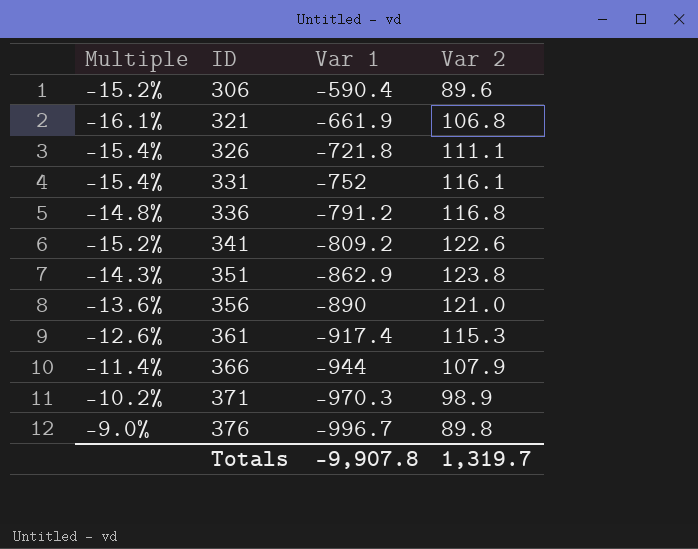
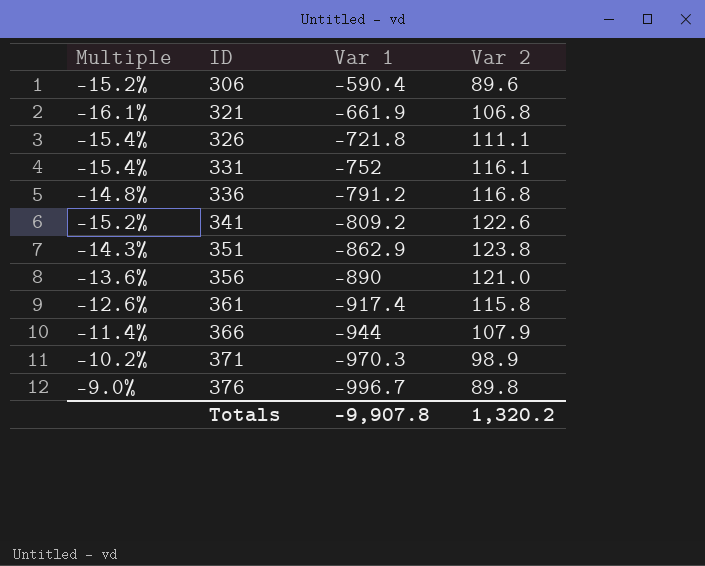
361 | Var 2: 115.3 -> 115.8
Totals | Var 2: 1,319.7 -> 1,320.2

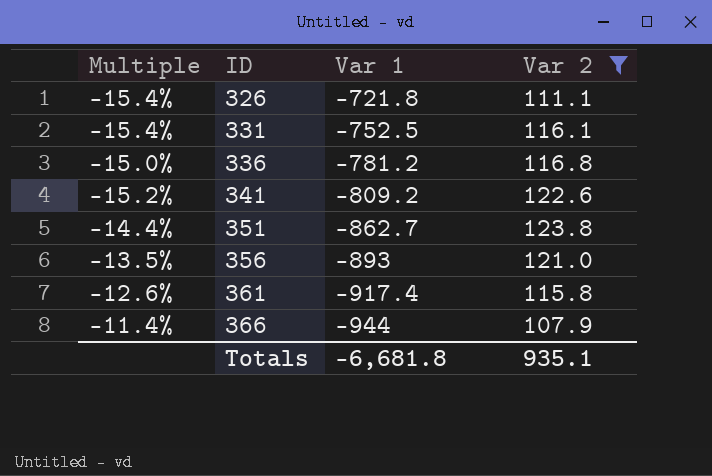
filter: none -> Var 2 >= 107.9
331 | Var 1: -752 -> -752.5
336 | Multiple: -14.8% -> -15.0%
336 | Var 1: -791.2 -> -781.2
351 | Multiple: -14.3% -> -14.4%
351 | Var 1: -862.9 -> -862.7
356 | Multiple: -13.6% -> -13.5%
356 | Var 1: -890 -> -893
Totals | Var 1: -9,907.8 -> -6,681.8
Totals | Var 2: 1,320.2 -> 935.1

